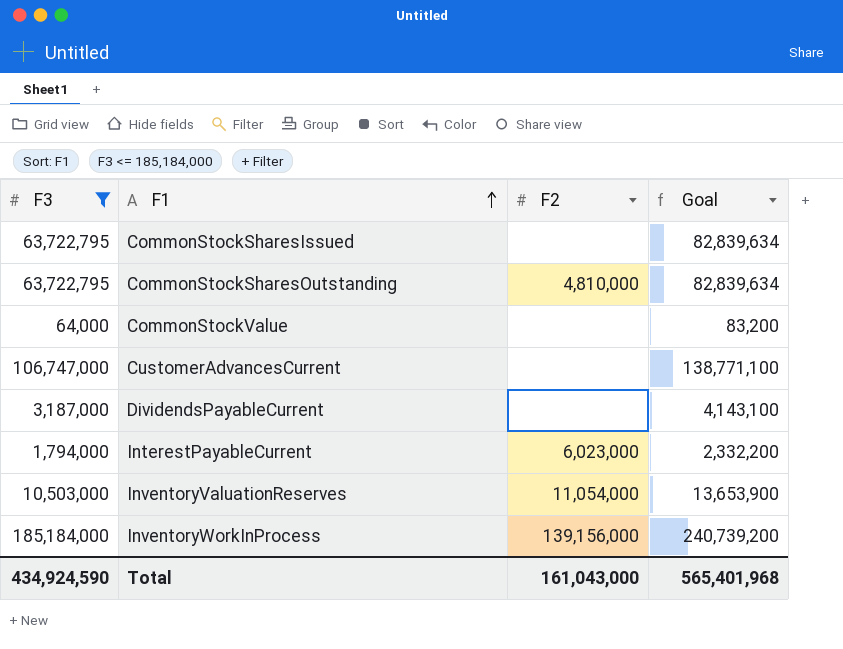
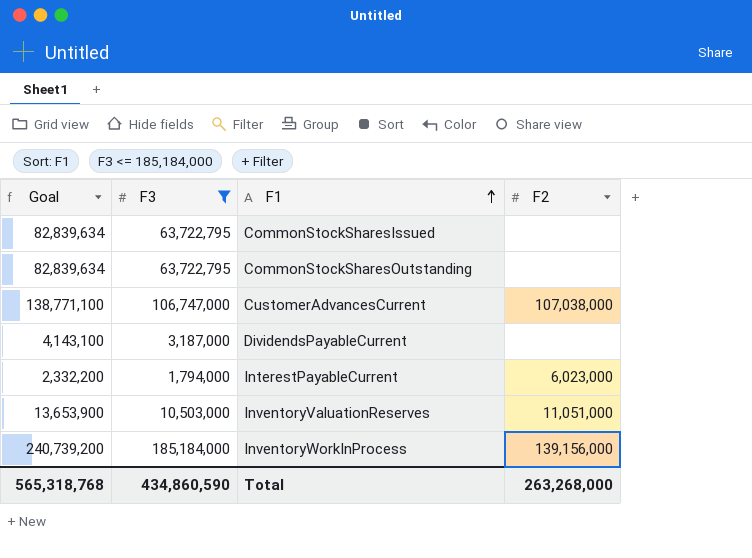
column Goal | position: 4 -> 1
row CommonStockValue: 64,000 | none | 83,200 -> none
CommonStockSharesOutstanding | F2: 4,810,000 -> none
CustomerAdvancesCurrent | F2: none -> 107,038,000
InventoryValuationReserves | F2: 11,054,000 -> 11,051,000
Total | Goal: 565,401,968 -> 565,318,768
Total | F3: 434,924,590 -> 434,860,590
Total | F2: 161,043,000 -> 263,268,000

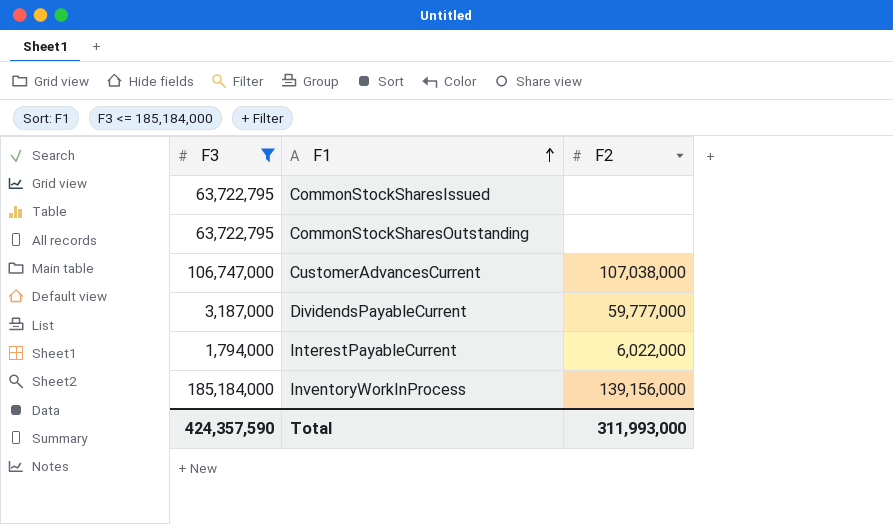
column Goal | formula: [F3] * 1.3 -> none
row InventoryValuationReserves: 13,653,900 | 10,503,000 | 11,051,000 -> none
DividendsPayableCurrent | F2: none -> 59,777,000
InterestPayableCurrent | F2: 6,023,000 -> 6,022,000
Total | F3: 434,860,590 -> 424,357,590
Total | F2: 263,268,000 -> 311,993,000

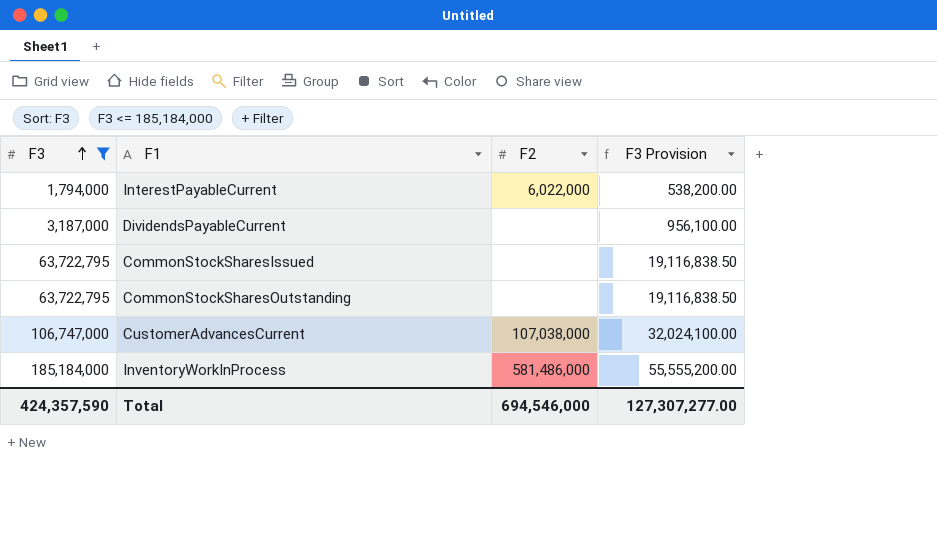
row order: F1 ascending -> F3 ascending
column F3 Provision | formula: none -> [F3] * 0.3
DividendsPayableCurrent | F2: 59,777,000 -> none
InventoryWorkInProcess | F2: 139,156,000 -> 581,486,000
Total | F2: 311,993,000 -> 694,546,000

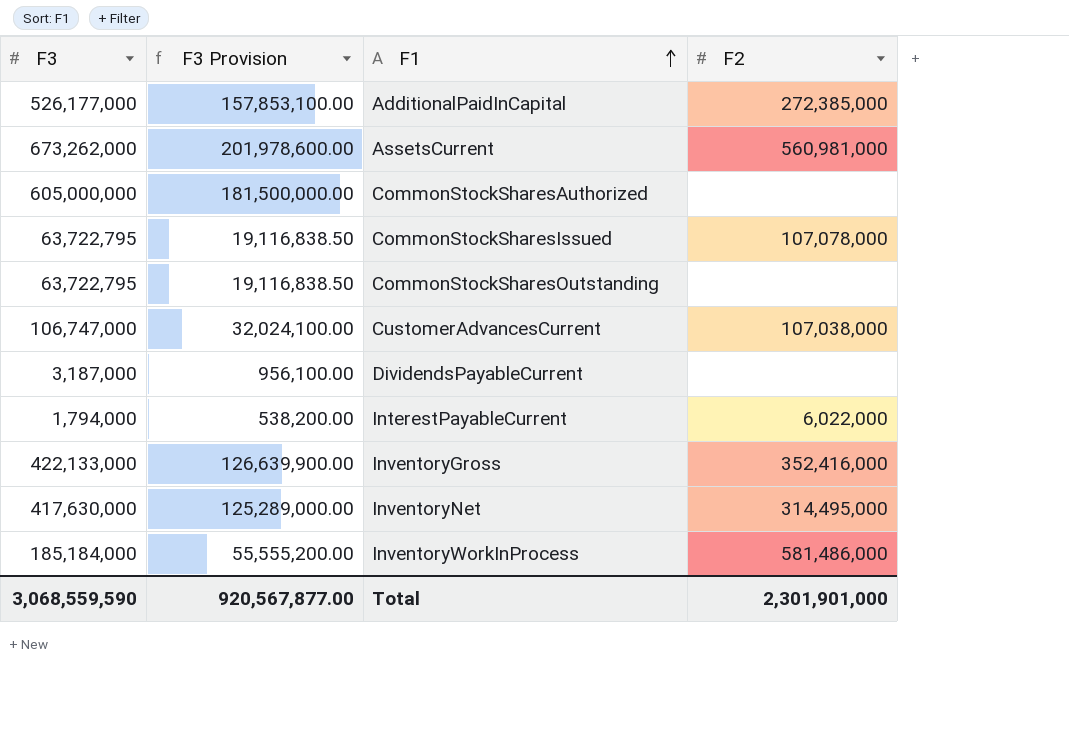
filter: F3 <= 185,184,000 -> none
row order: F3 ascending -> F1 ascending
column F3 Provision | position: 4 -> 2
CommonStockSharesIssued | F2: none -> 107,078,000
Total | F3: 424,357,590 -> 3,068,559,590
Total | F3 Provision: 127,307,277.00 -> 920,567,877.00
Total | F2: 694,546,000 -> 2,301,901,000

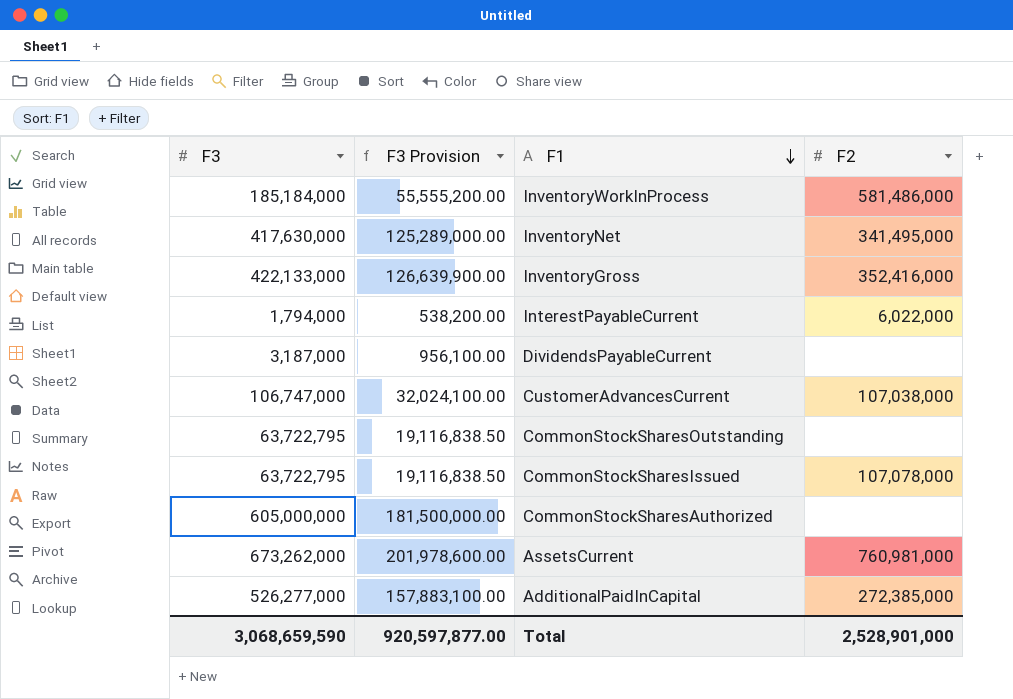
row order: F1 ascending -> F1 descending
InventoryNet | F2: 314,495,000 -> 341,495,000
AssetsCurrent | F2: 560,981,000 -> 760,981,000
AdditionalPaidInCapital | F3: 526,177,000 -> 526,277,000
AdditionalPaidInCapital | F3 Provision: 157,853,100.00 -> 157,883,100.00
Total | F3: 3,068,559,590 -> 3,068,659,590
Total | F3 Provision: 920,567,877.00 -> 920,597,877.00
Total | F2: 2,301,901,000 -> 2,528,901,000

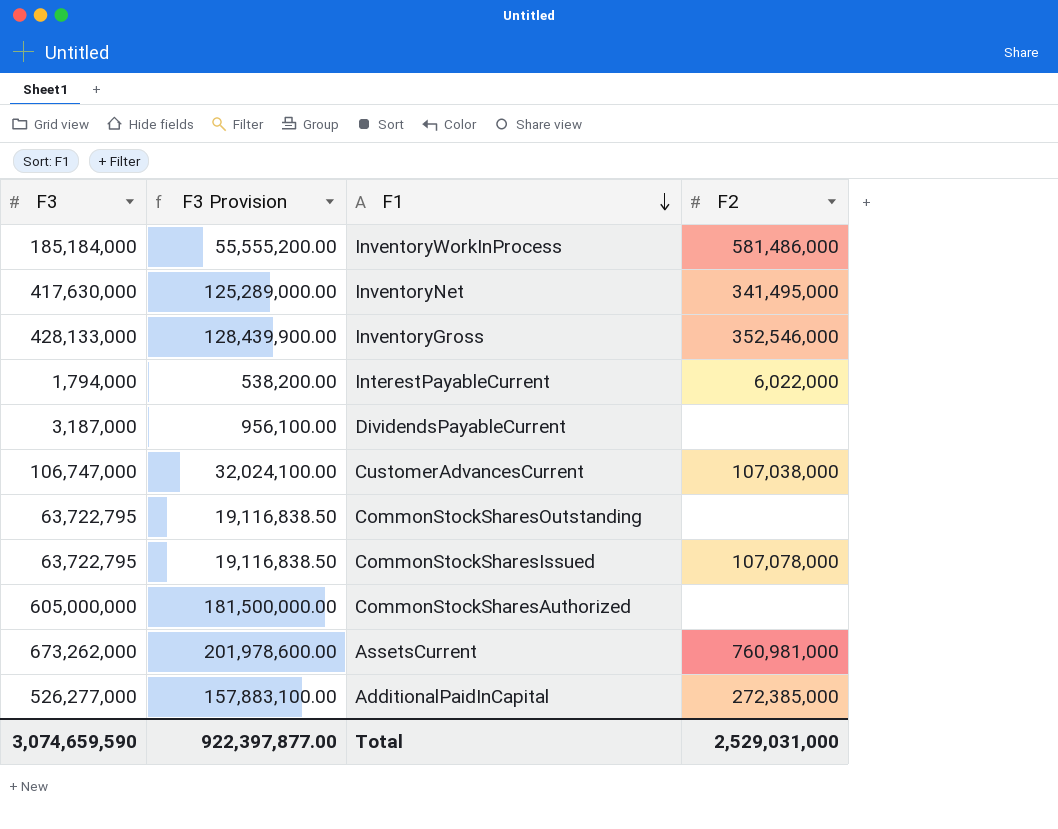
InventoryGross | F3: 422,133,000 -> 428,133,000
InventoryGross | F3 Provision: 126,639,900.00 -> 128,439,900.00
InventoryGross | F2: 352,416,000 -> 352,546,000
Total | F3: 3,068,659,590 -> 3,074,659,590
Total | F3 Provision: 920,597,877.00 -> 922,397,877.00
Total | F2: 2,528,901,000 -> 2,529,031,000

